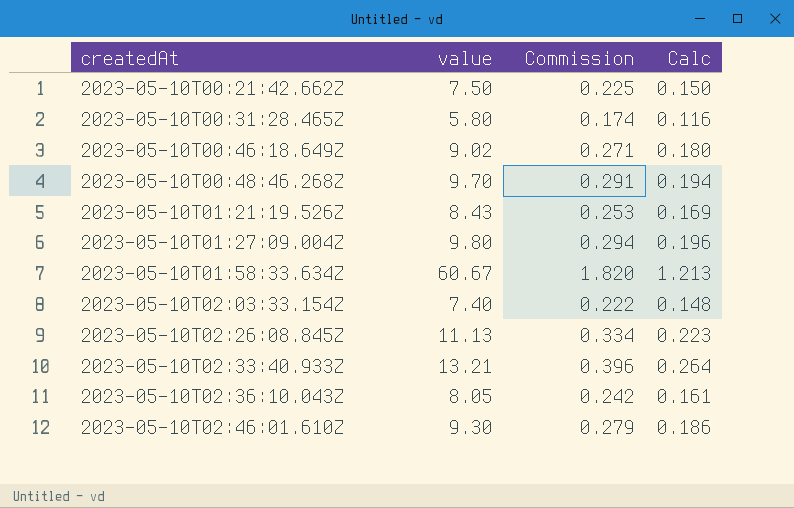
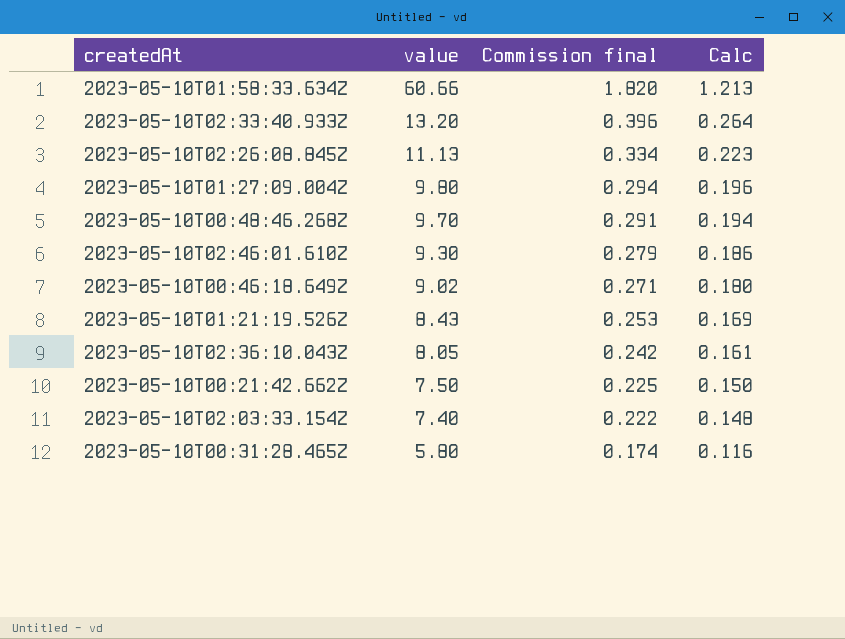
row order: createdAt ascending -> value descending
column name: Commission -> Commission final
2023-05-10T01:58:33.634Z | value: 60.67 -> 60.66
2023-05-10T02:33:40.933Z | value: 13.21 -> 13.20

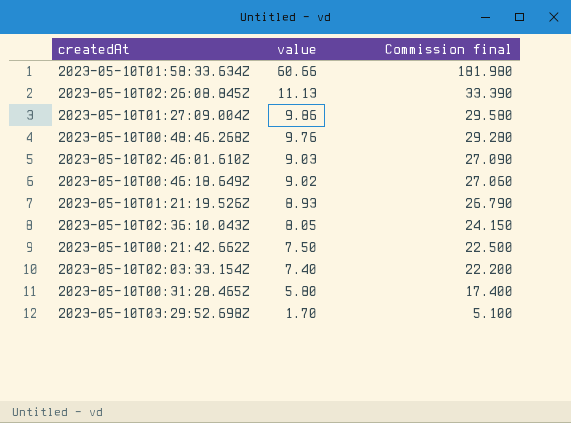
column Calc | formula: [value] * 0.02 -> none
column Commission final | formula: [value] * 0.03 -> [value] * 3
row 2023-05-10T02:33:40.933Z: 13.20 | 0.396 | 0.264 -> none
2023-05-10T01:27:09.004Z | value: 9.80 -> 9.86
2023-05-10T00:48:46.268Z | value: 9.70 -> 9.76
2023-05-10T02:46:01.610Z | value: 9.30 -> 9.03
2023-05-10T01:21:19.526Z | value: 8.43 -> 8.93
row 2023-05-10T03:29:52.698Z: none -> 1.70 | 5.100

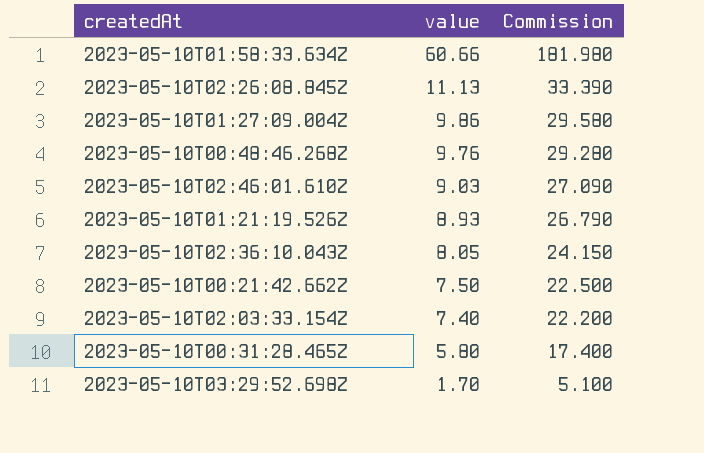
column name: Commission final -> Commission
row 2023-05-10T00:46:18.649Z: 9.02 | 27.060 -> none

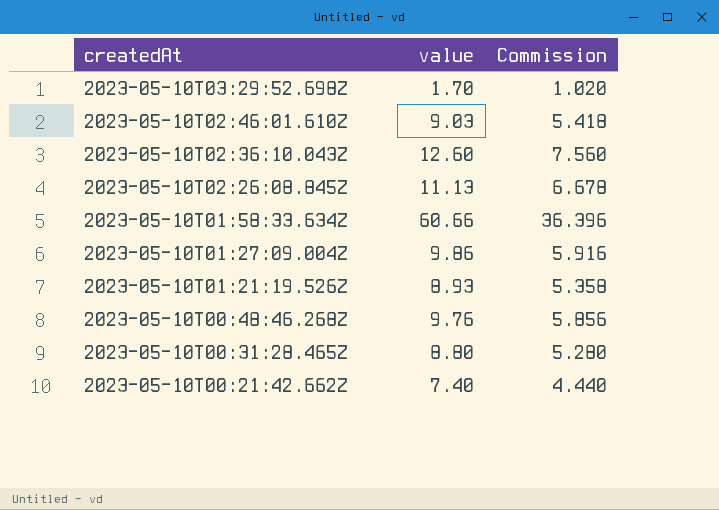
row order: value descending -> createdAt descending
column Commission | formula: [value] * 3 -> [value] * 0.6
row 2023-05-10T02:03:33.154Z: 7.40 | 22.200 -> none
2023-05-10T02:36:10.043Z | value: 8.05 -> 12.60
2023-05-10T00:31:28.465Z | value: 5.80 -> 8.80
2023-05-10T00:21:42.662Z | value: 7.50 -> 7.40

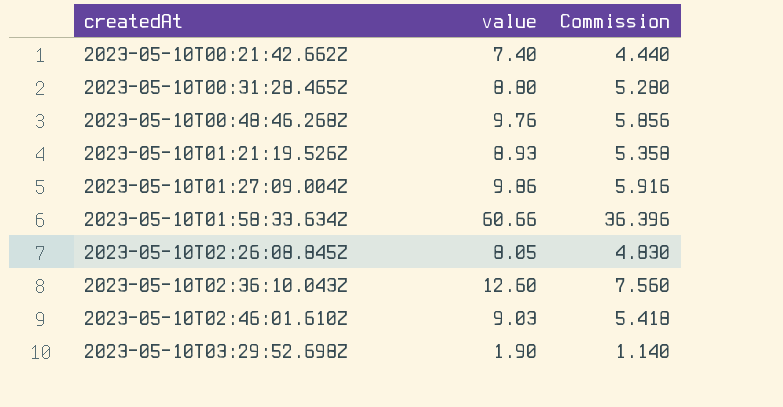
row order: createdAt descending -> createdAt ascending
2023-05-10T02:26:08.845Z | value: 11.13 -> 8.05
2023-05-10T02:26:08.845Z | Commission: 6.678 -> 4.830
2023-05-10T03:29:52.698Z | value: 1.70 -> 1.90
2023-05-10T03:29:52.698Z | Commission: 1.020 -> 1.140

